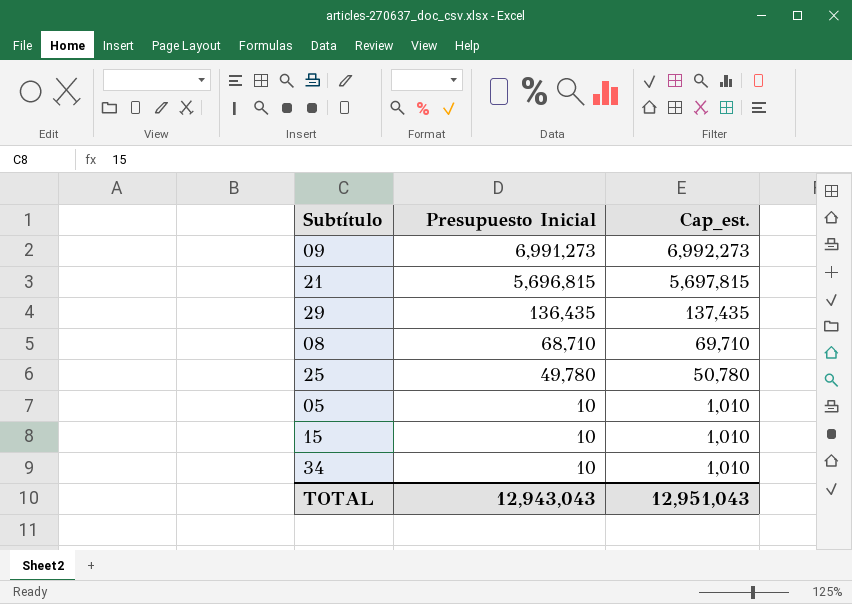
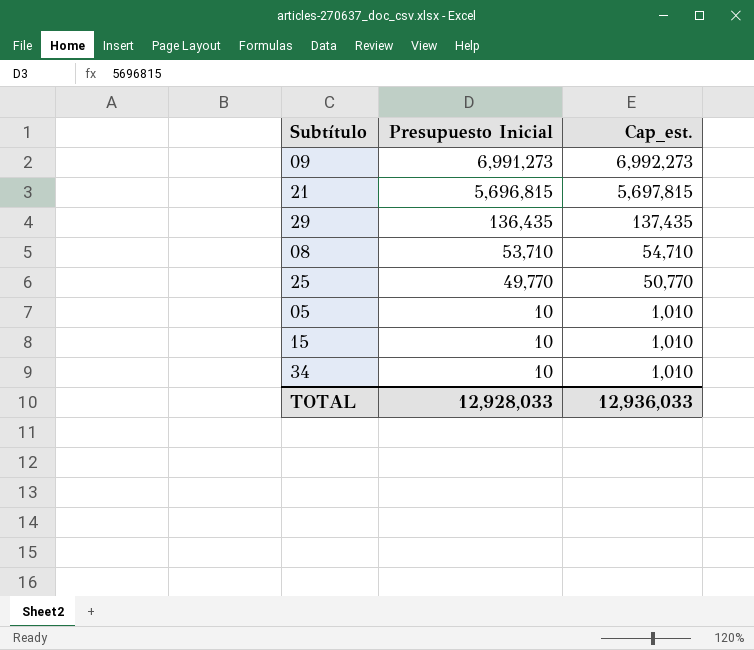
08 | Presupuesto Inicial: 68,710 -> 53,710
08 | Cap_est.: 69,710 -> 54,710
25 | Presupuesto Inicial: 49,780 -> 49,770
25 | Cap_est.: 50,780 -> 50,770
TOTAL | Presupuesto Inicial: 12,943,043 -> 12,928,033
TOTAL | Cap_est.: 12,951,043 -> 12,936,033

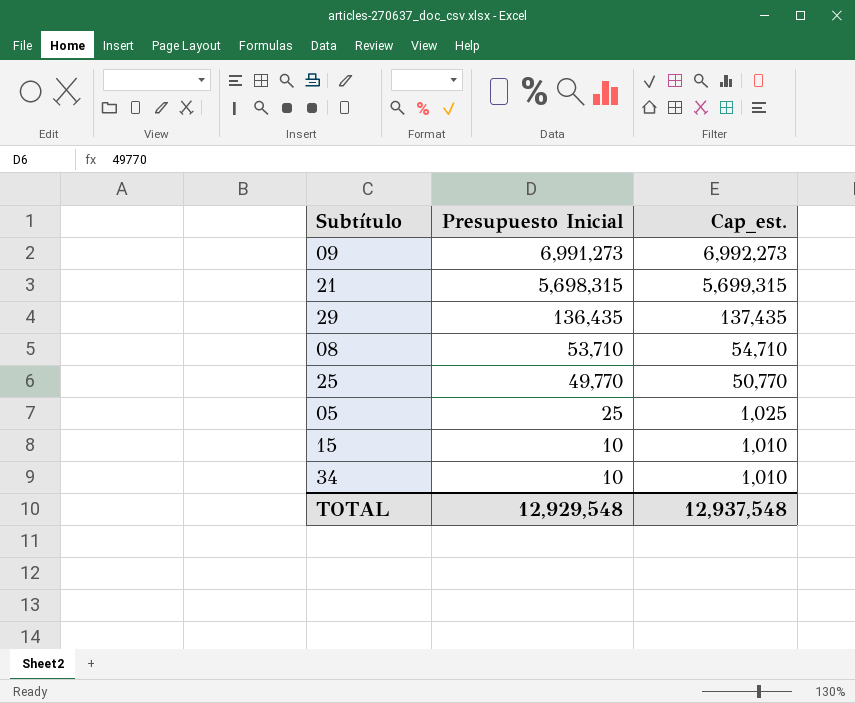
21 | Presupuesto Inicial: 5,696,815 -> 5,698,315
21 | Cap_est.: 5,697,815 -> 5,699,315
05 | Presupuesto Inicial: 10 -> 25
05 | Cap_est.: 1,010 -> 1,025
TOTAL | Presupuesto Inicial: 12,928,033 -> 12,929,548
TOTAL | Cap_est.: 12,936,033 -> 12,937,548

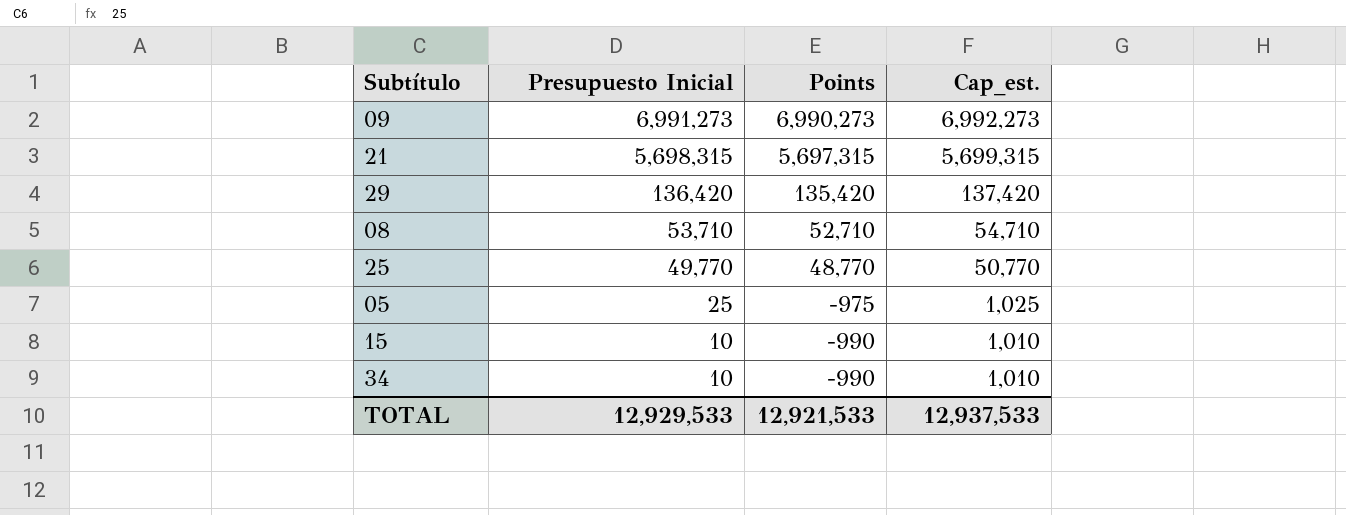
column Points | formula: none -> [Presupuesto Inicial] - 1000
29 | Presupuesto Inicial: 136,435 -> 136,420
29 | Cap_est.: 137,435 -> 137,420
TOTAL | Presupuesto Inicial: 12,929,548 -> 12,929,533
TOTAL | Cap_est.: 12,937,548 -> 12,937,533

